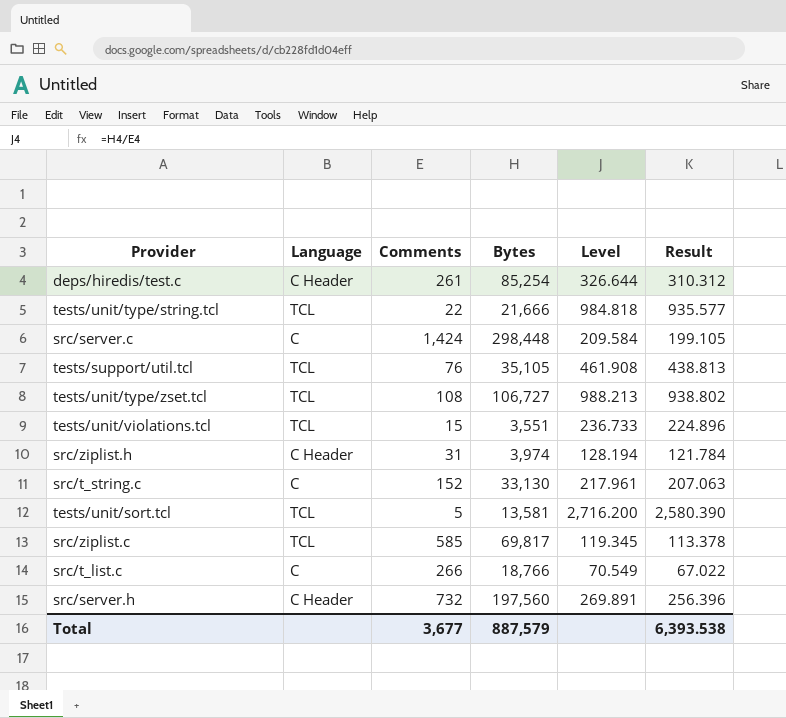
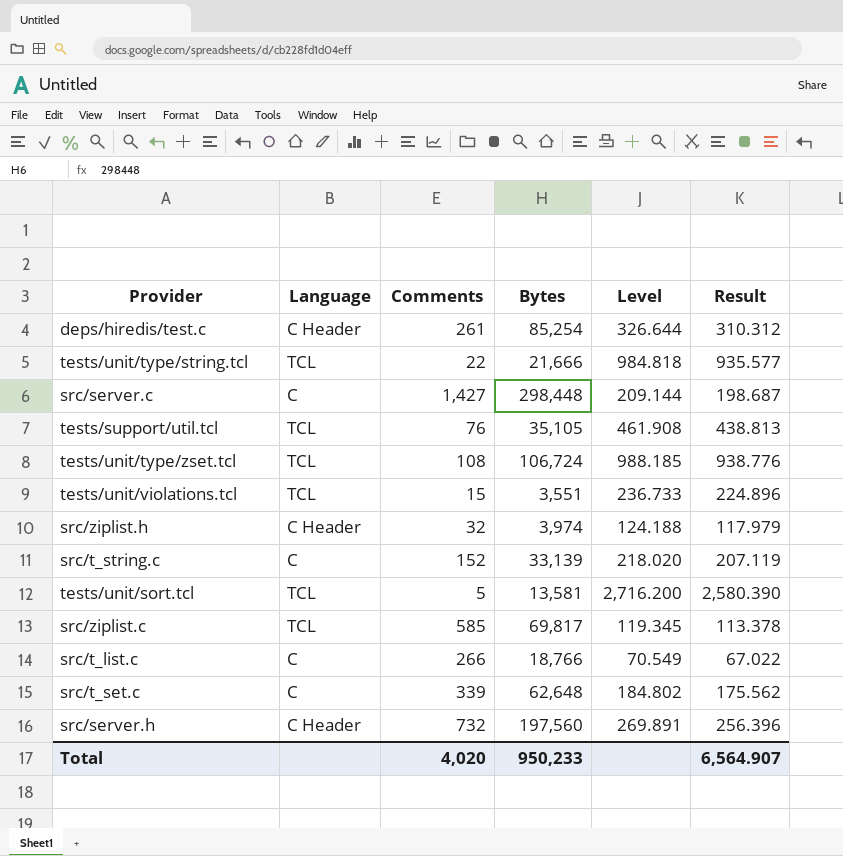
src/server.c | Comments: 1,424 -> 1,427
src/server.c | Level: 209.584 -> 209.144
src/server.c | Result: 199.105 -> 198.687
tests/unit/type/zset.tcl | Bytes: 106,727 -> 106,724
tests/unit/type/zset.tcl | Level: 988.213 -> 988.185
tests/unit/type/zset.tcl | Result: 938.802 -> 938.776
src/ziplist.h | Comments: 31 -> 32
src/ziplist.h | Level: 128.194 -> 124.188
src/ziplist.h | Result: 121.784 -> 117.979
src/t_string.c | Bytes: 33,130 -> 33,139
src/t_string.c | Level: 217.961 -> 218.020
src/t_string.c | Result: 207.063 -> 207.119
row src/t_set.c: none -> C | 339 | 62,648 | 184.802 | 175.562
Total | Comments: 3,677 -> 4,020
Total | Bytes: 887,579 -> 950,233
Total | Result: 6,393.538 -> 6,564.907

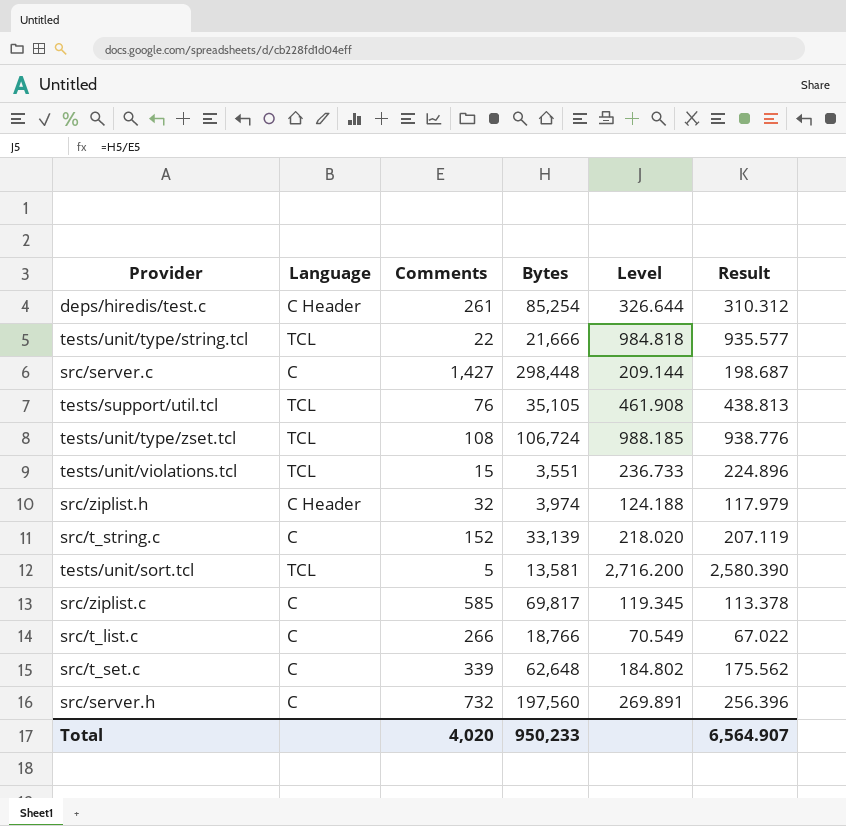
src/ziplist.c | Language: TCL -> C
src/server.h | Language: C Header -> C

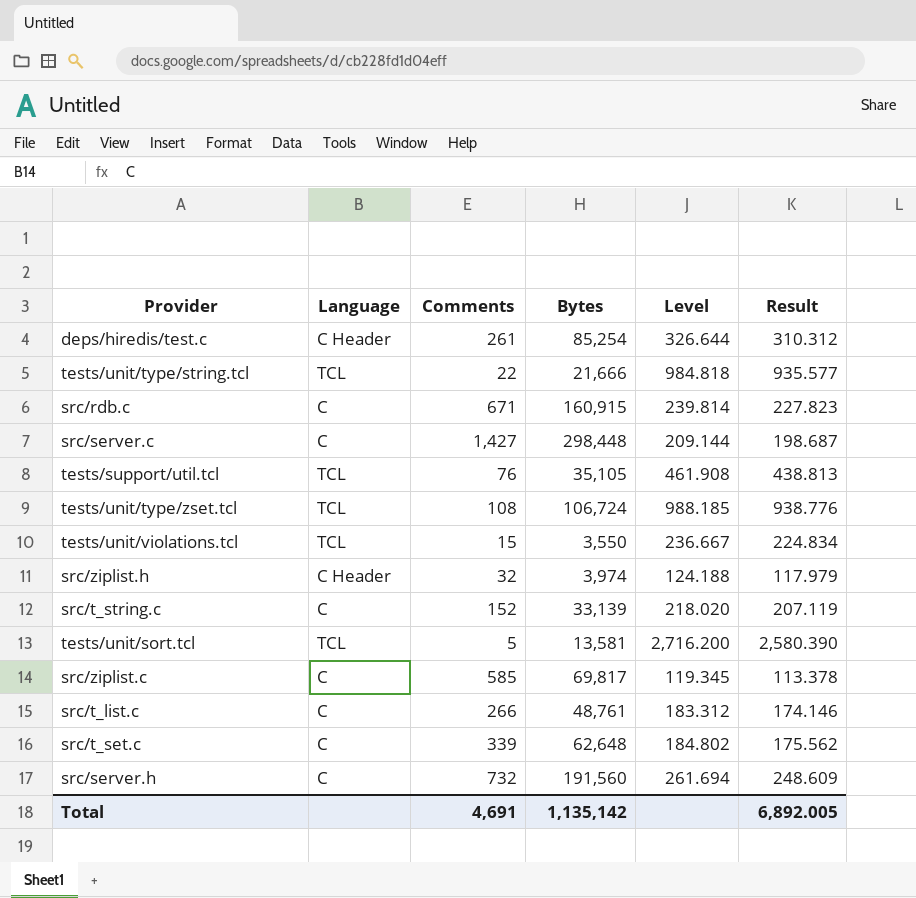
row src/rdb.c: none -> C | 671 | 160,915 | 239.814 | 227.823
tests/unit/violations.tcl | Bytes: 3,551 -> 3,550
tests/unit/violations.tcl | Level: 236.733 -> 236.667
tests/unit/violations.tcl | Result: 224.896 -> 224.834
src/t_list.c | Bytes: 18,766 -> 48,761
src/t_list.c | Level: 70.549 -> 183.312
src/t_list.c | Result: 67.022 -> 174.146
src/server.h | Bytes: 197,560 -> 191,560
src/server.h | Level: 269.891 -> 261.694
src/server.h | Result: 256.396 -> 248.609
Total | Comments: 4,020 -> 4,691
Total | Bytes: 950,233 -> 1,135,142
Total | Result: 6,564.907 -> 6,892.005

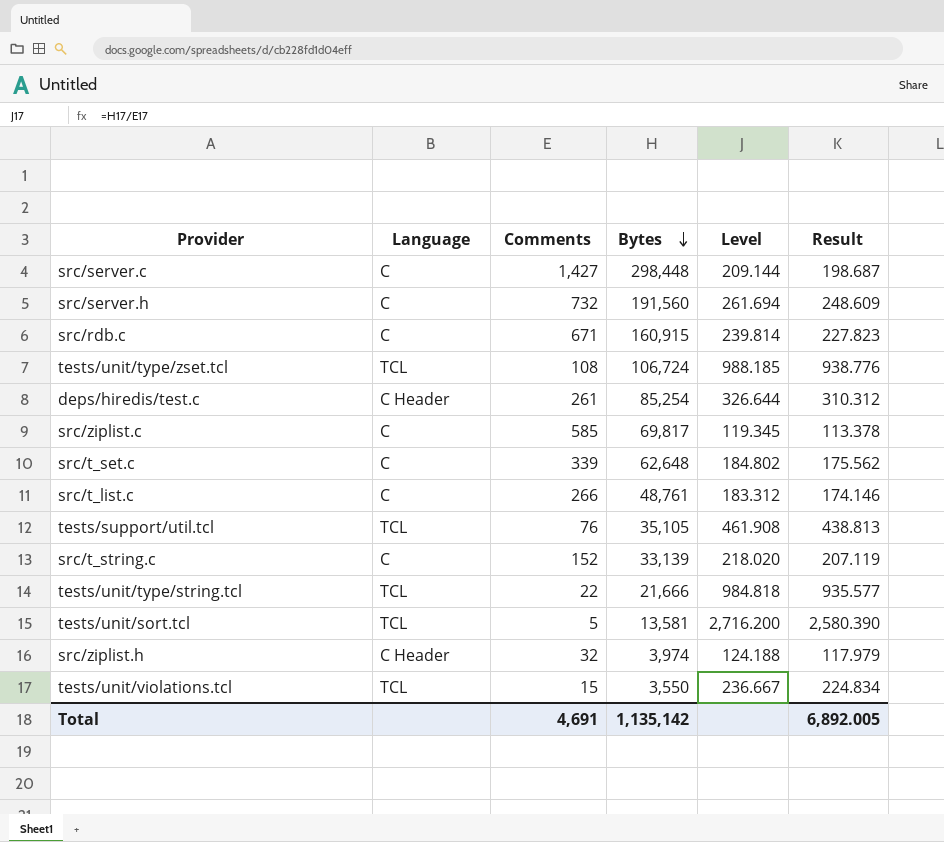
row order: none -> Bytes descending

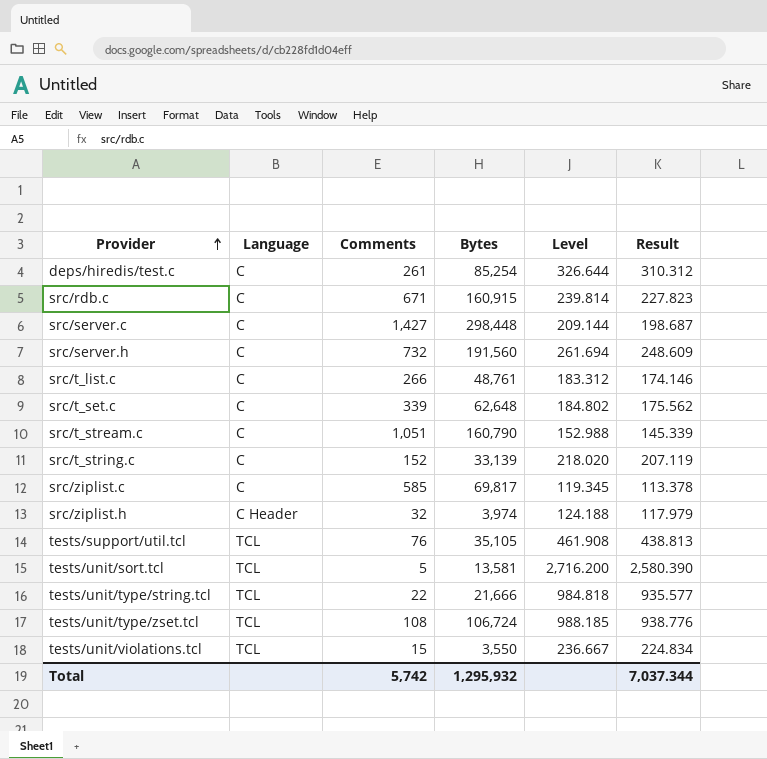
row order: Bytes descending -> Provider ascending
deps/hiredis/test.c | Language: C Header -> C
row src/t_stream.c: none -> C | 1,051 | 160,790 | 152.988 | 145.339
Total | Comments: 4,691 -> 5,742
Total | Bytes: 1,135,142 -> 1,295,932
Total | Result: 6,892.005 -> 7,037.344

